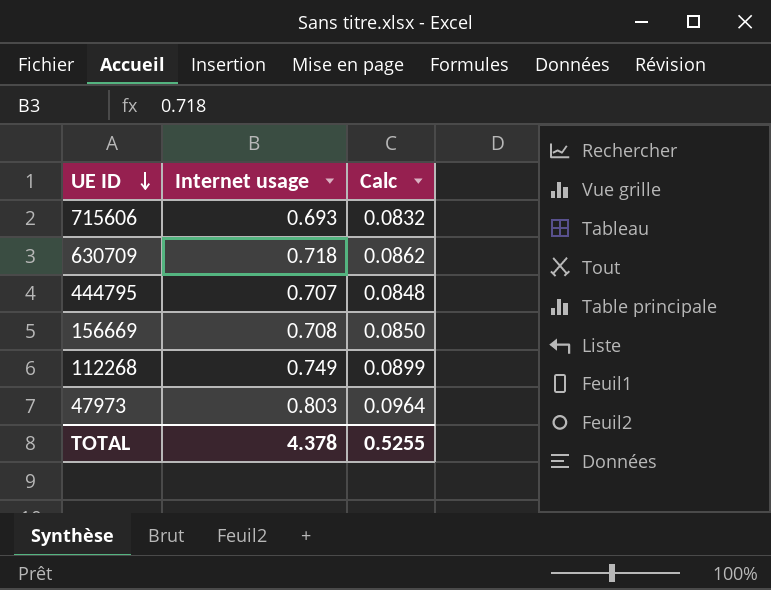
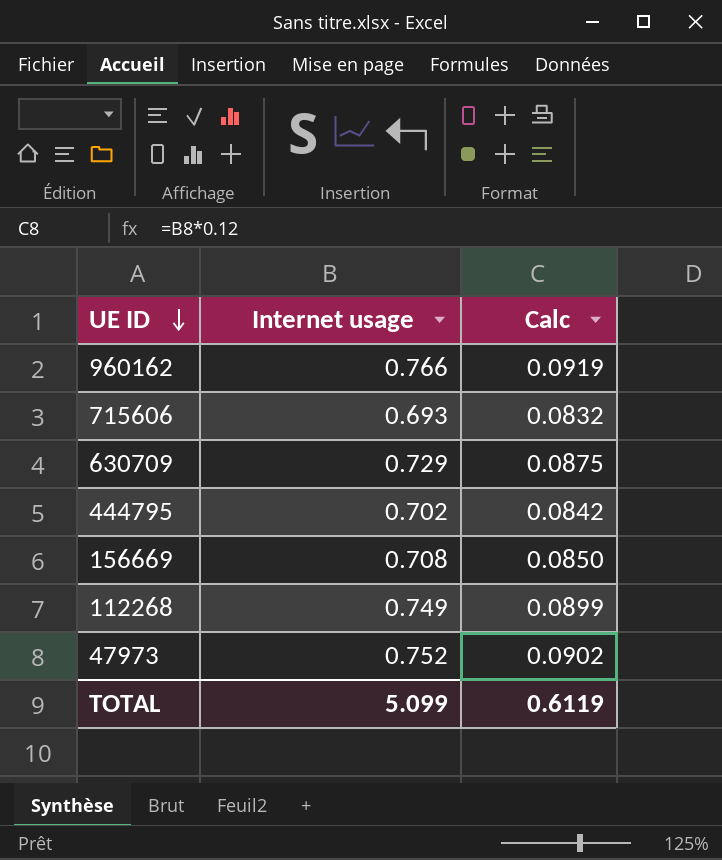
row 960162: none -> 0.766 | 0.0919
630709 | Internet usage: 0.718 -> 0.729
630709 | Calc: 0.0862 -> 0.0875
444795 | Internet usage: 0.707 -> 0.702
444795 | Calc: 0.0848 -> 0.0842
47973 | Internet usage: 0.803 -> 0.752
47973 | Calc: 0.0964 -> 0.0902
TOTAL | Internet usage: 4.378 -> 5.099
TOTAL | Calc: 0.5255 -> 0.6119

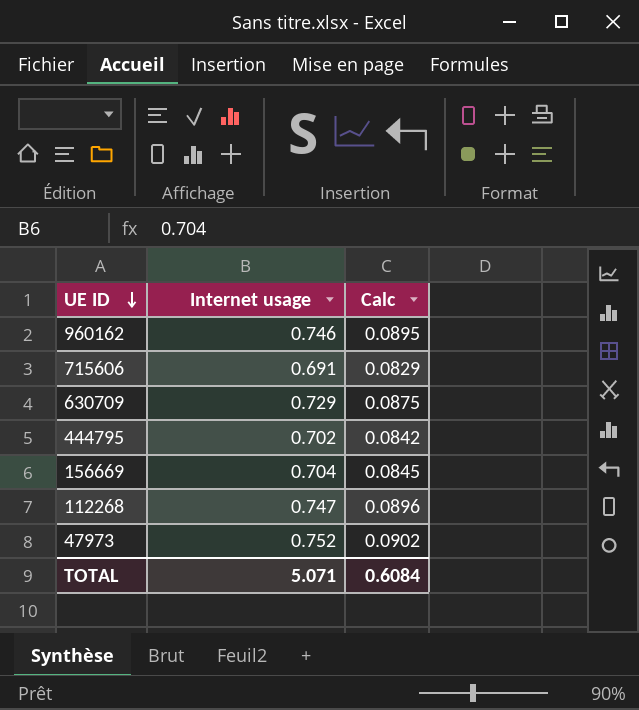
960162 | Internet usage: 0.766 -> 0.746
960162 | Calc: 0.0919 -> 0.0895
715606 | Internet usage: 0.693 -> 0.691
715606 | Calc: 0.0832 -> 0.0829
156669 | Internet usage: 0.708 -> 0.704
156669 | Calc: 0.0850 -> 0.0845
112268 | Internet usage: 0.749 -> 0.747
112268 | Calc: 0.0899 -> 0.0896
TOTAL | Internet usage: 5.099 -> 5.071
TOTAL | Calc: 0.6119 -> 0.6084

